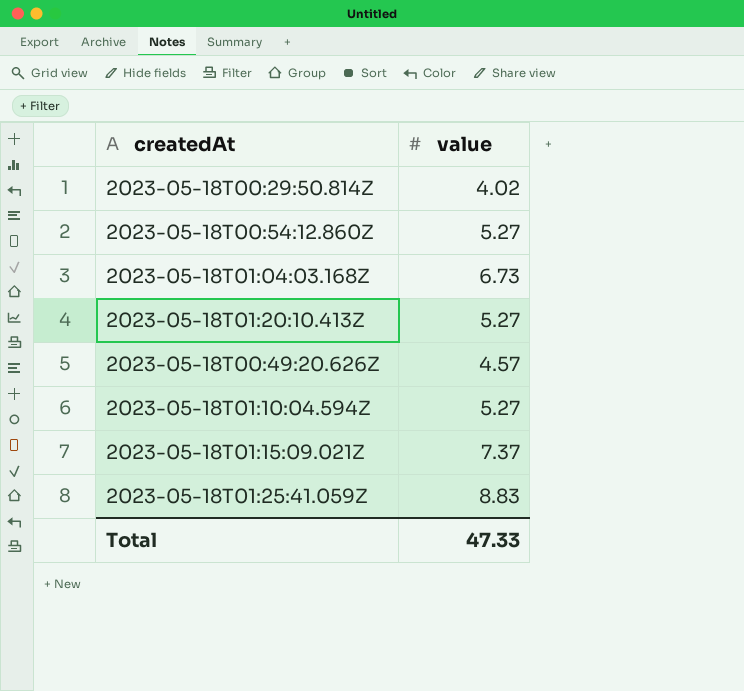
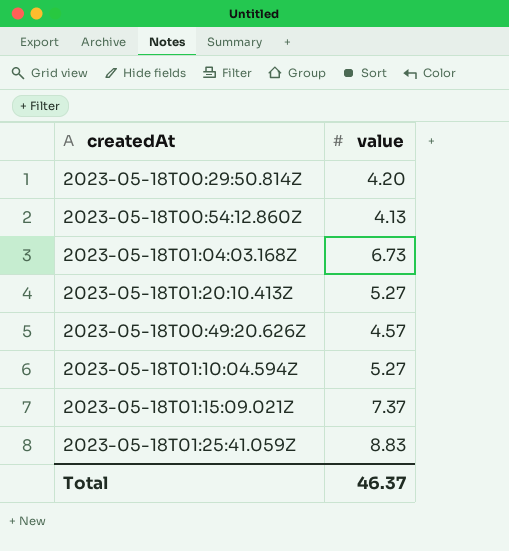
2023-05-18T00:29:50.814Z | value: 4.02 -> 4.20
2023-05-18T00:54:12.860Z | value: 5.27 -> 4.13
Total | value: 47.33 -> 46.37

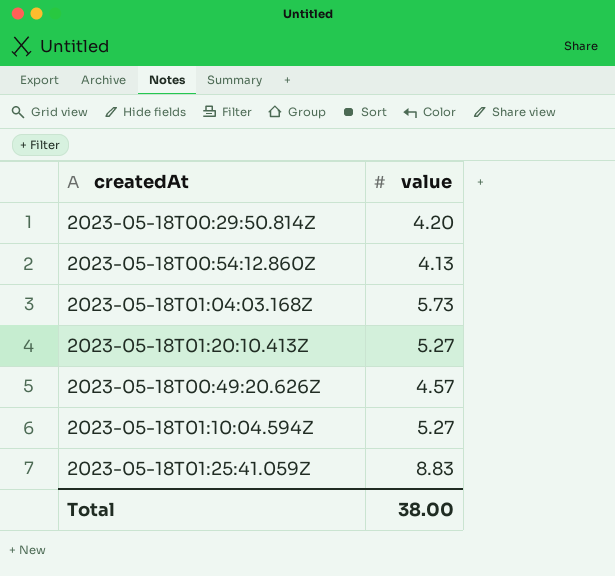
row 2023-05-18T01:15:09.021Z: 7.37 -> none
2023-05-18T01:04:03.168Z | value: 6.73 -> 5.73
Total | value: 46.37 -> 38.00

